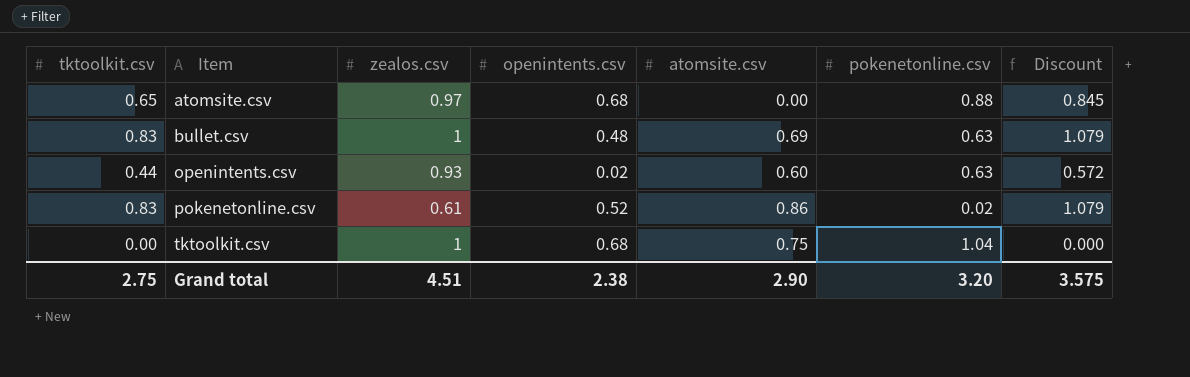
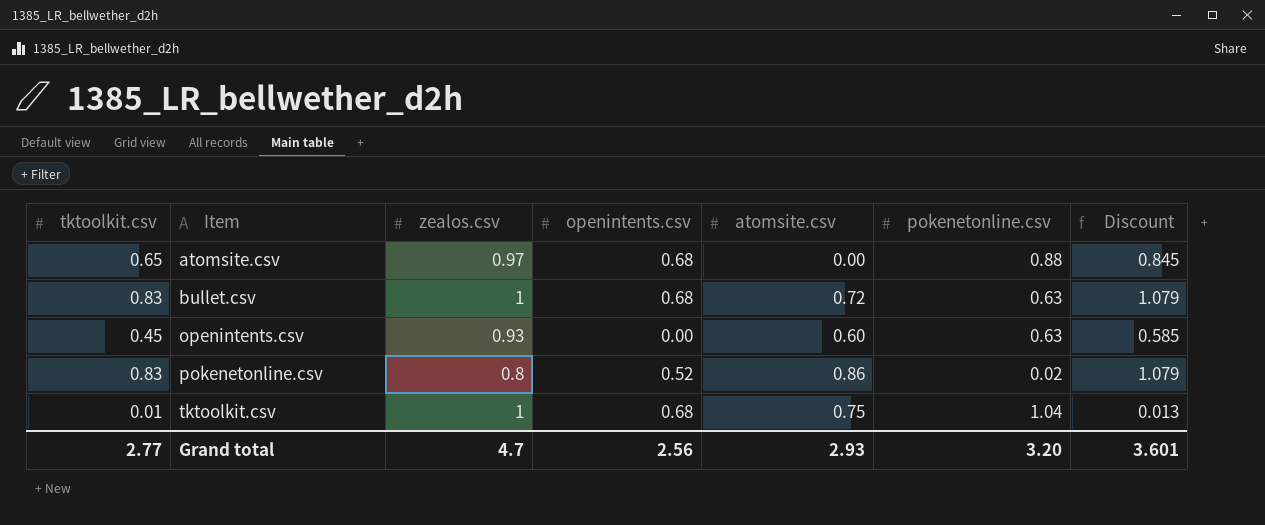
bullet.csv | openintents.csv: 0.48 -> 0.68
bullet.csv | atomsite.csv: 0.69 -> 0.72
openintents.csv | tktoolkit.csv: 0.44 -> 0.45
openintents.csv | openintents.csv: 0.02 -> 0.00
openintents.csv | Discount: 0.572 -> 0.585
pokenetonline.csv | zealos.csv: 0.61 -> 0.8
tktoolkit.csv | tktoolkit.csv: 0.00 -> 0.01
tktoolkit.csv | Discount: 0.000 -> 0.013
Grand total | tktoolkit.csv: 2.75 -> 2.77
Grand total | zealos.csv: 4.51 -> 4.7
Grand total | openintents.csv: 2.38 -> 2.56
Grand total | atomsite.csv: 2.90 -> 2.93
Grand total | Discount: 3.575 -> 3.601

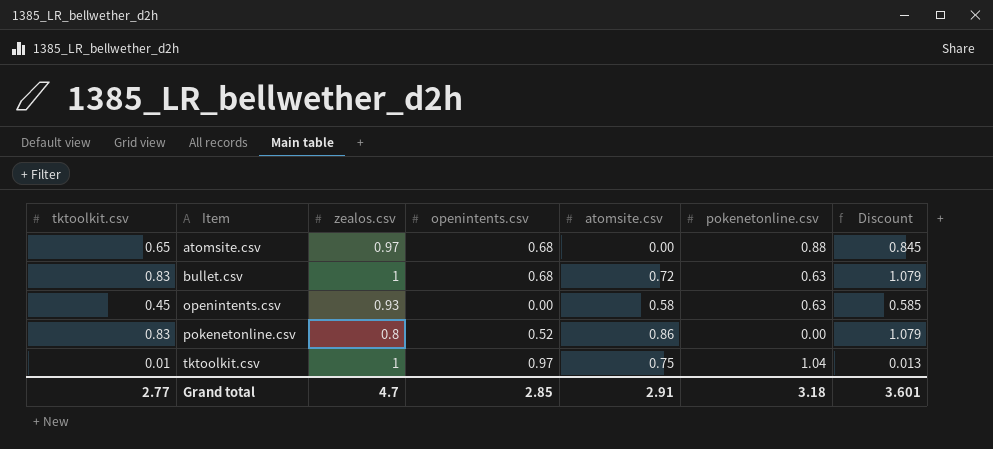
openintents.csv | atomsite.csv: 0.60 -> 0.58
pokenetonline.csv | pokenetonline.csv: 0.02 -> 0.00
tktoolkit.csv | openintents.csv: 0.68 -> 0.97
Grand total | openintents.csv: 2.56 -> 2.85
Grand total | atomsite.csv: 2.93 -> 2.91
Grand total | pokenetonline.csv: 3.20 -> 3.18

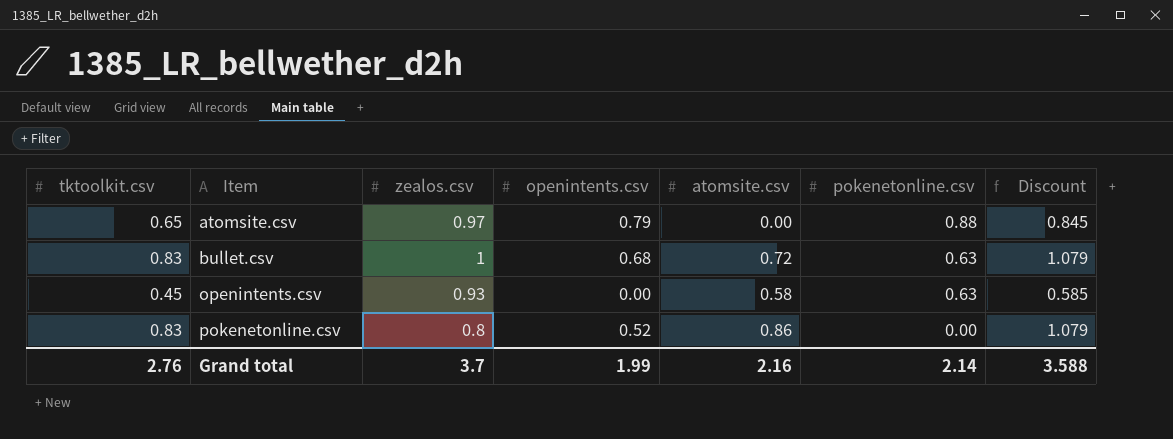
row tktoolkit.csv: 0.01 | 1 | 0.97 | 0.75 | 1.04 | 0.013 -> none
atomsite.csv | openintents.csv: 0.68 -> 0.79
Grand total | tktoolkit.csv: 2.77 -> 2.76
Grand total | zealos.csv: 4.7 -> 3.7
Grand total | openintents.csv: 2.85 -> 1.99
Grand total | atomsite.csv: 2.91 -> 2.16
Grand total | pokenetonline.csv: 3.18 -> 2.14
Grand total | Discount: 3.601 -> 3.588

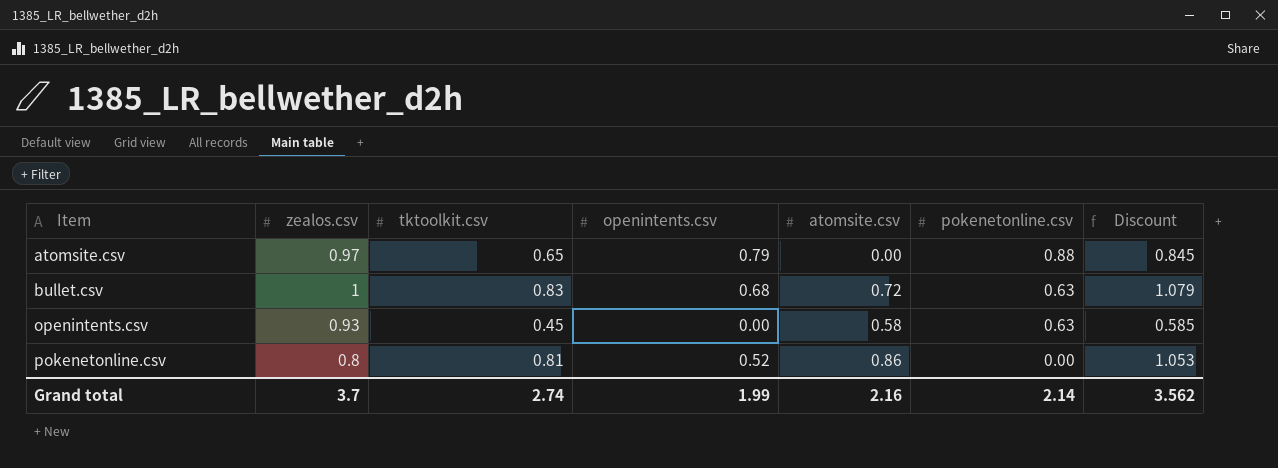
column tktoolkit.csv | position: 1 -> 3
pokenetonline.csv | tktoolkit.csv: 0.83 -> 0.81
pokenetonline.csv | Discount: 1.079 -> 1.053
Grand total | tktoolkit.csv: 2.76 -> 2.74
Grand total | Discount: 3.588 -> 3.562

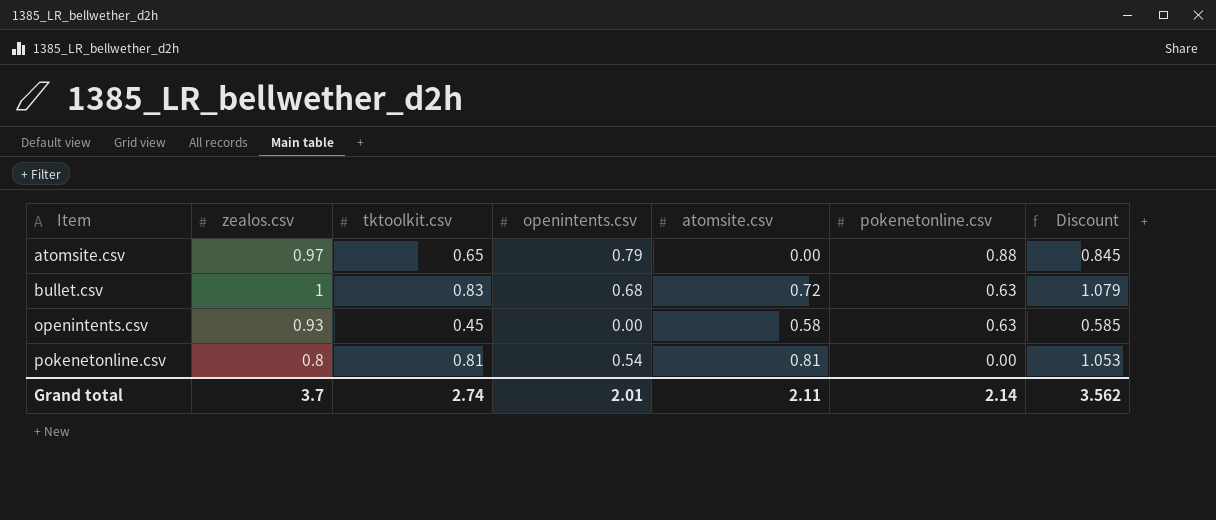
pokenetonline.csv | openintents.csv: 0.52 -> 0.54
pokenetonline.csv | atomsite.csv: 0.86 -> 0.81
Grand total | openintents.csv: 1.99 -> 2.01
Grand total | atomsite.csv: 2.16 -> 2.11

